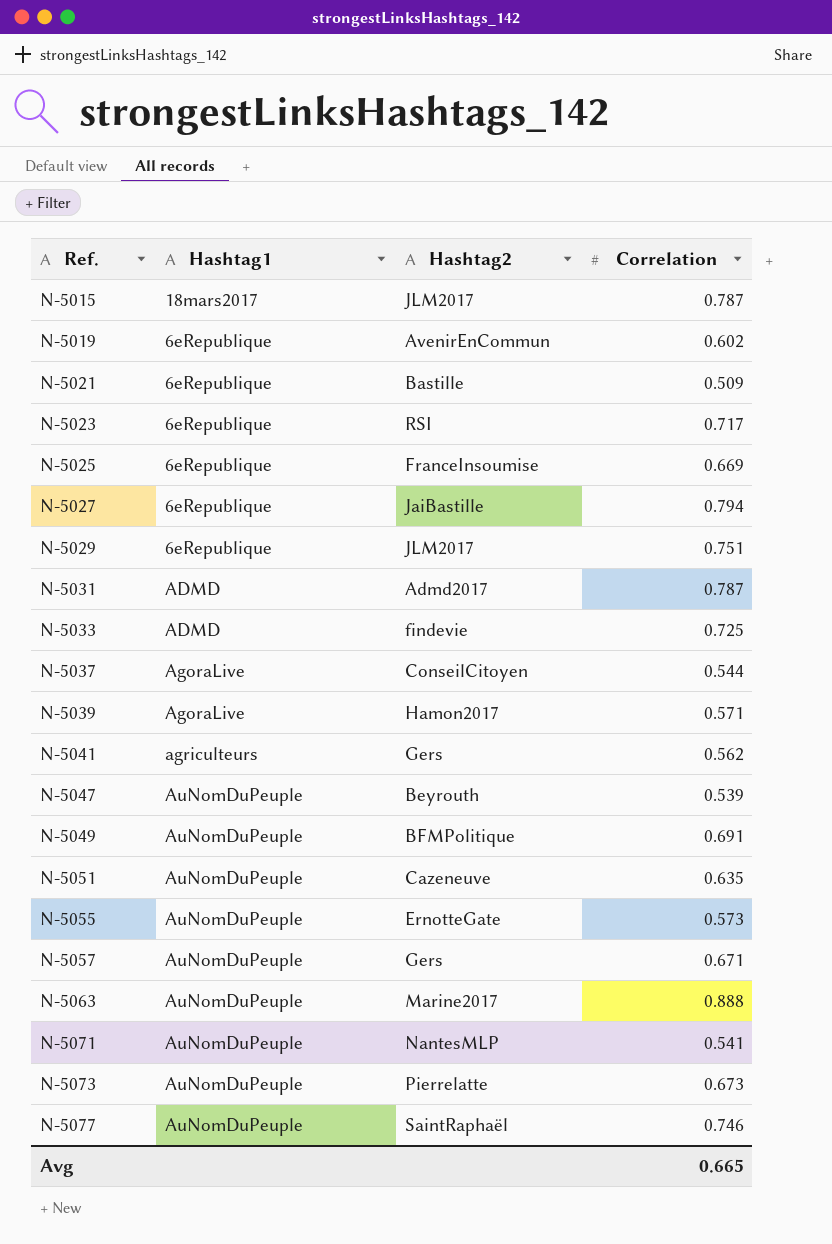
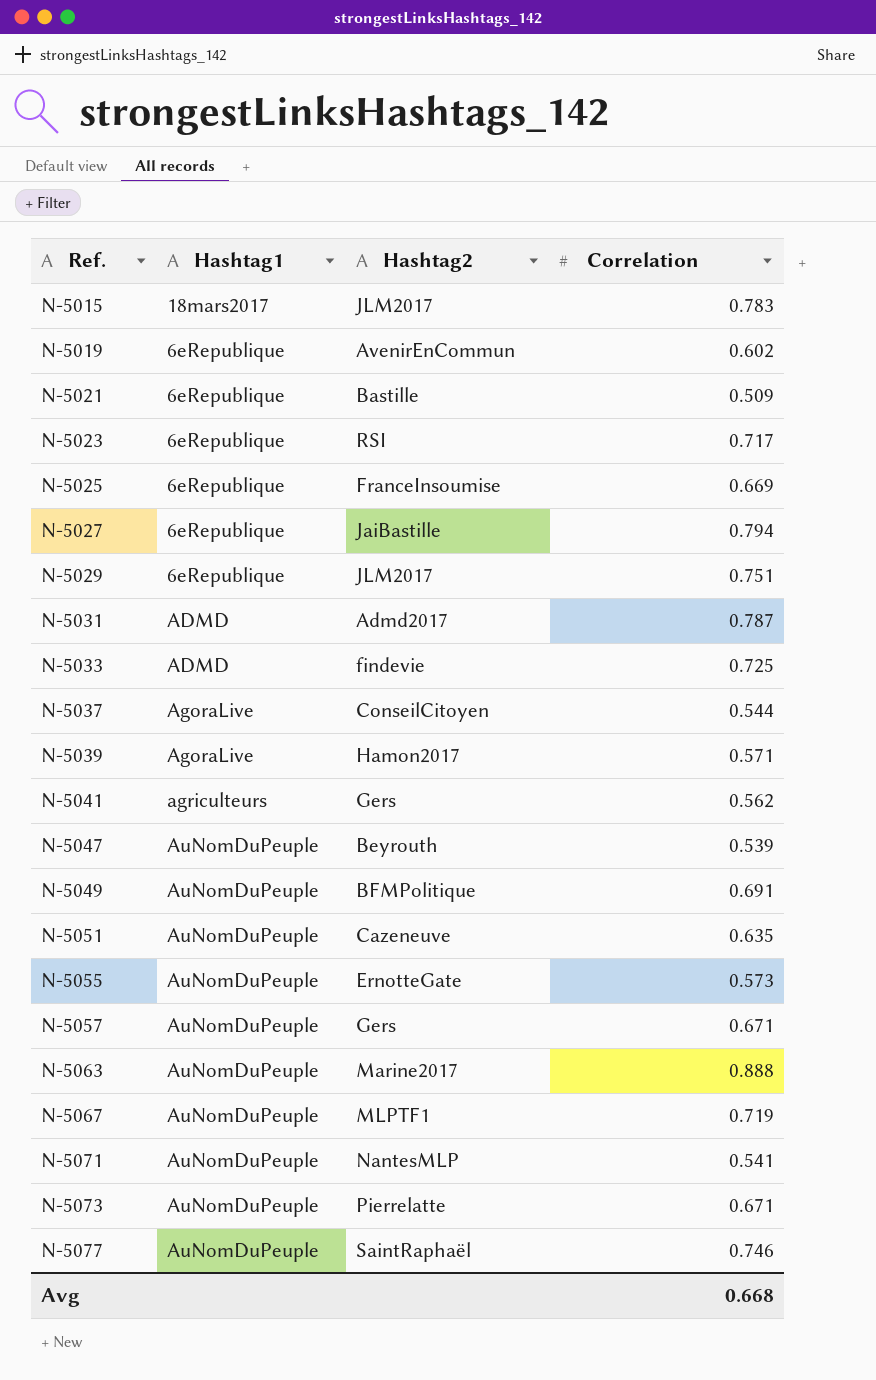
N-5015 | Correlation: 0.787 -> 0.783
row N-5067: none -> AuNomDuPeuple | MLPTF1 | 0.719
N-5073 | Correlation: 0.673 -> 0.671
Avg | Correlation: 0.665 -> 0.668

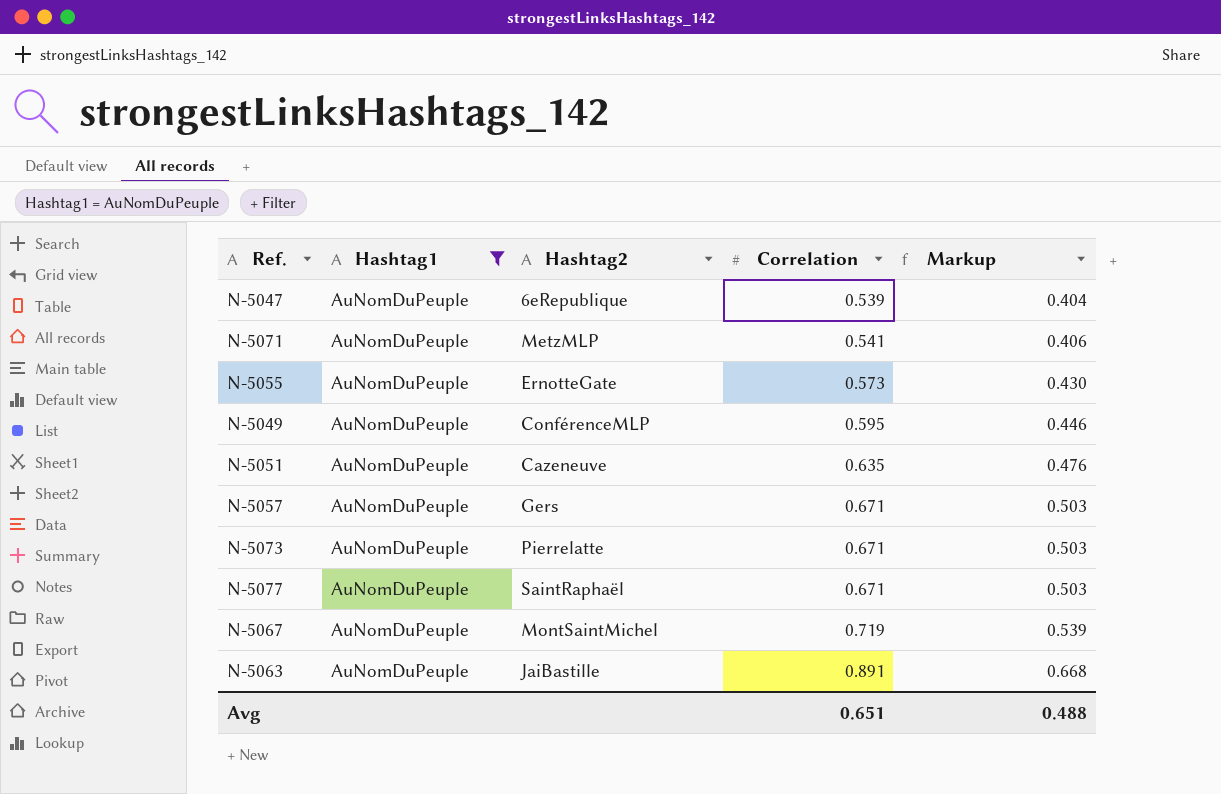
filter: none -> Hashtag1 = AuNomDuPeuple
row order: Ref. ascending -> Correlation ascending
column Markup | formula: none -> [Correlation] * 0.75
N-5047 | Hashtag2: Beyrouth -> 6eRepublique
N-5071 | Hashtag2: NantesMLP -> MetzMLP
N-5049 | Hashtag2: BFMPolitique -> ConférenceMLP
N-5049 | Correlation: 0.691 -> 0.595
N-5077 | Correlation: 0.746 -> 0.671
N-5067 | Hashtag2: MLPTF1 -> MontSaintMichel
N-5063 | Hashtag2: Marine2017 -> JaiBastille
N-5063 | Correlation: 0.888 -> 0.891
Avg | Correlation: 0.668 -> 0.651

